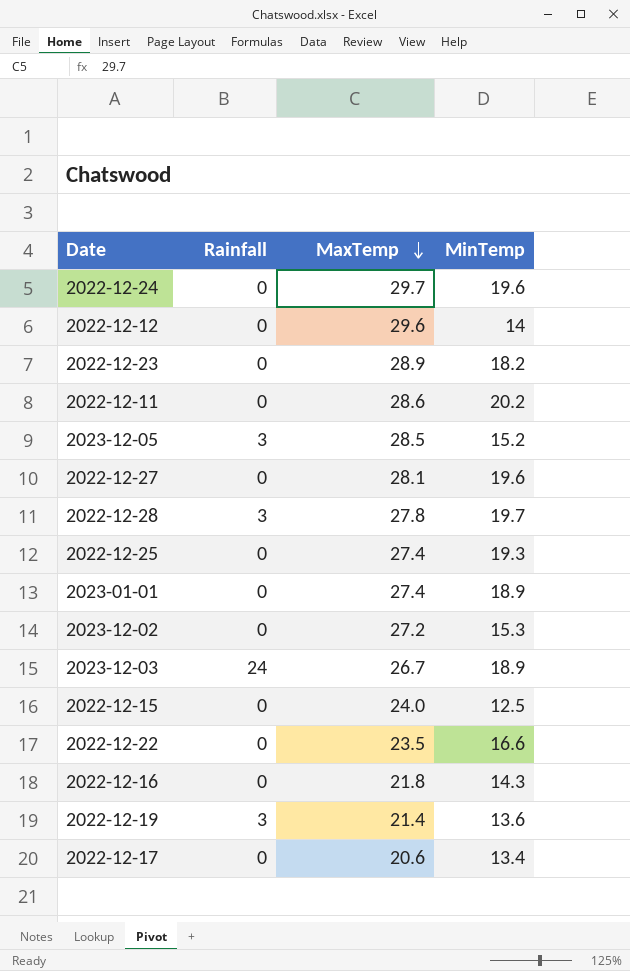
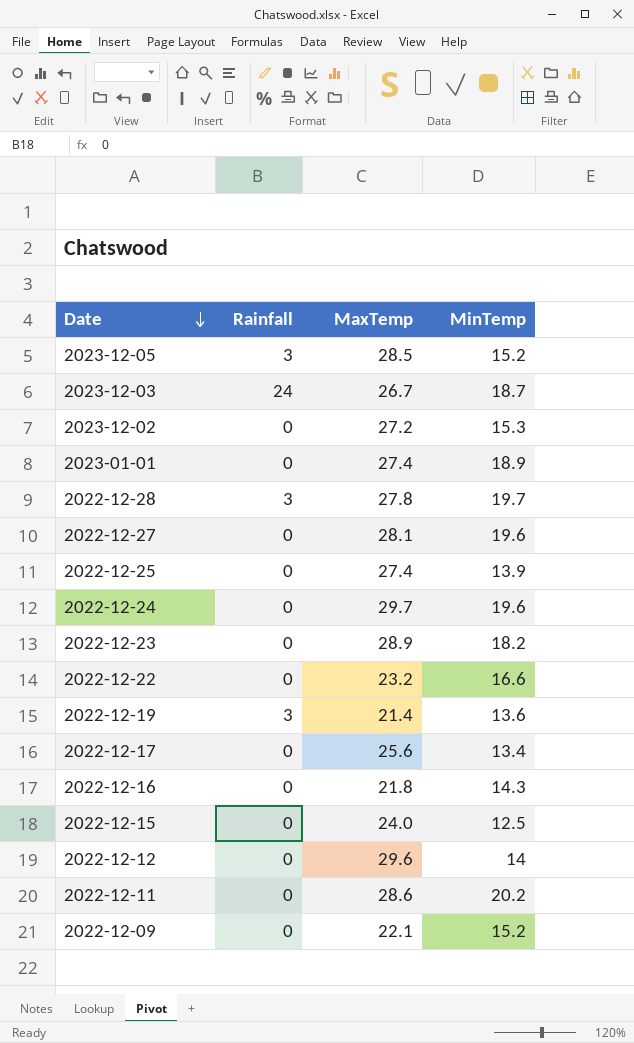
row order: MaxTemp descending -> Date descending
2023-12-03 | MinTemp: 18.9 -> 18.7
2022-12-25 | MinTemp: 19.3 -> 13.9
2022-12-22 | MaxTemp: 23.5 -> 23.2
2022-12-17 | MaxTemp: 20.6 -> 25.6
row 2022-12-09: none -> 0 | 22.1 | 15.2

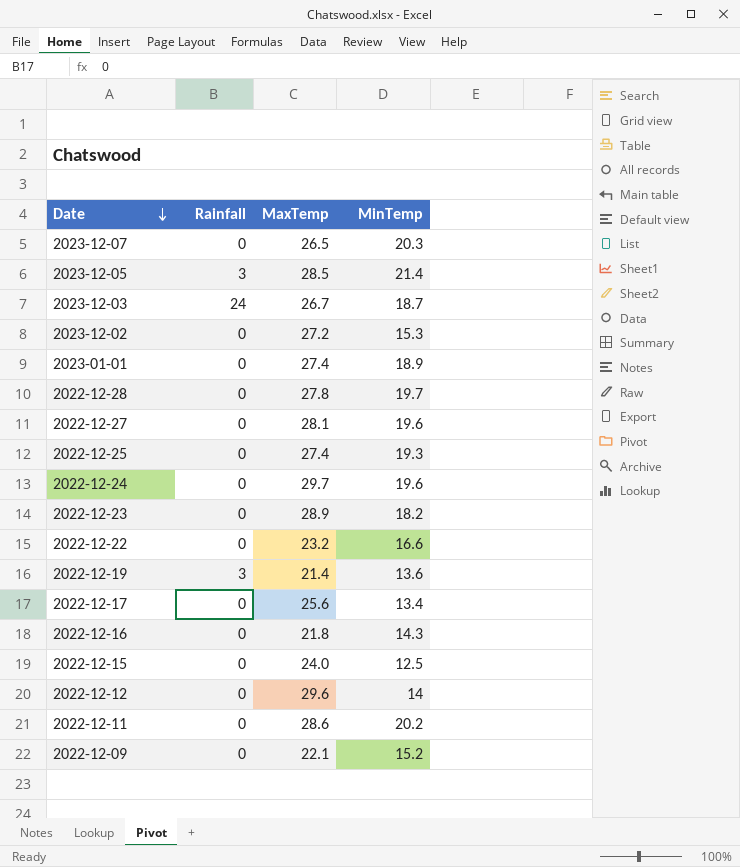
row 2023-12-07: none -> 0 | 26.5 | 20.3
2023-12-05 | MinTemp: 15.2 -> 21.4
2022-12-28 | Rainfall: 3 -> 0
2022-12-25 | MinTemp: 13.9 -> 19.3

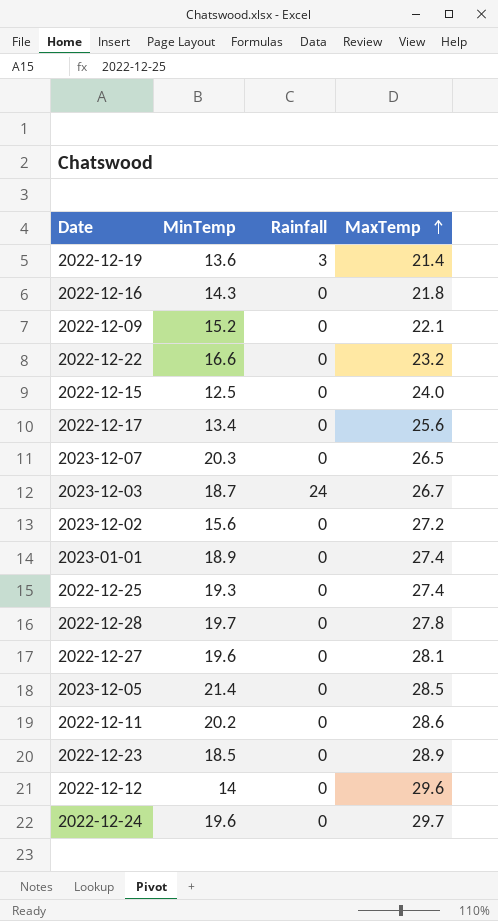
row order: Date descending -> MaxTemp ascending
column MinTemp | position: 4 -> 2
2023-12-02 | MinTemp: 15.3 -> 15.6
2023-12-05 | Rainfall: 3 -> 0
2022-12-23 | MinTemp: 18.2 -> 18.5

